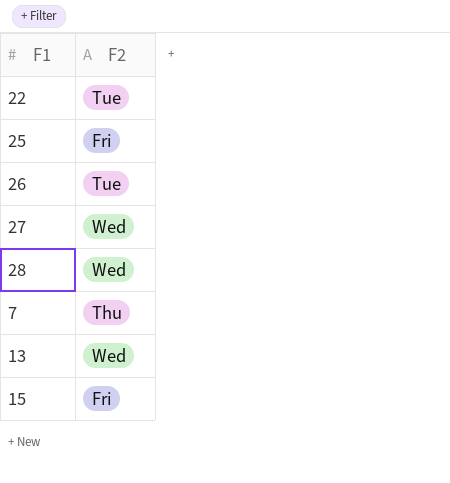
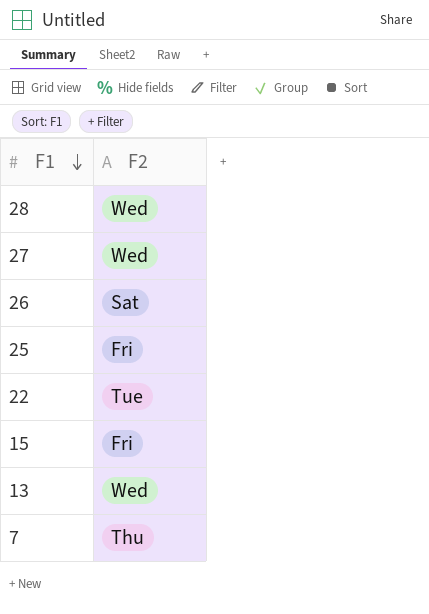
row order: none -> F1 descending
26 | F2: Tue -> Sat

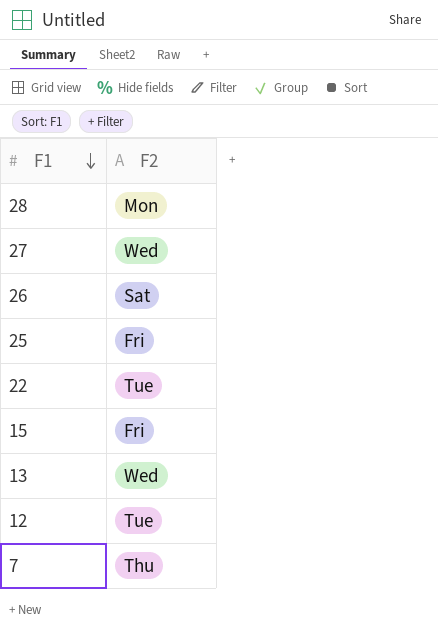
28 | F2: Wed -> Mon
row 12: none -> Tue

